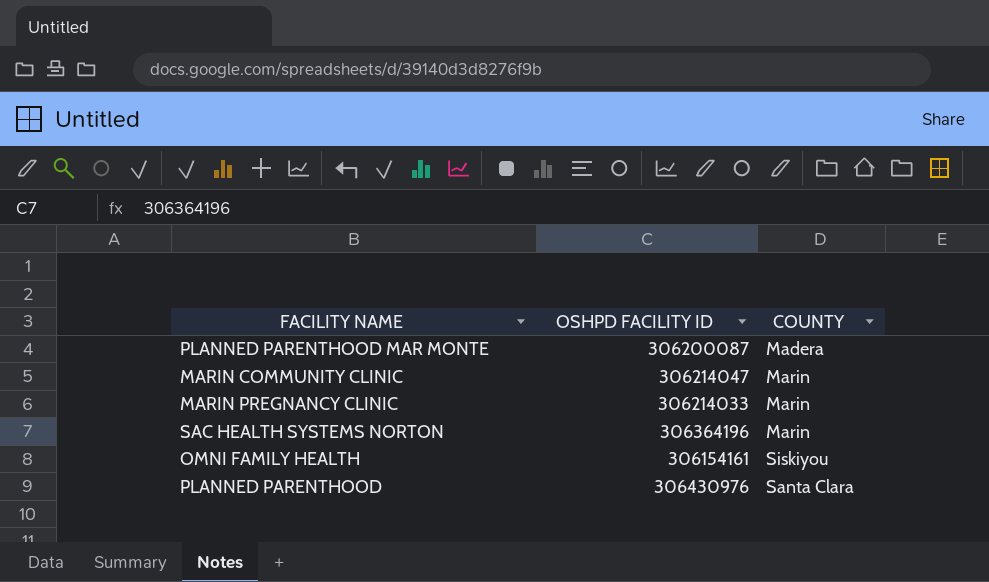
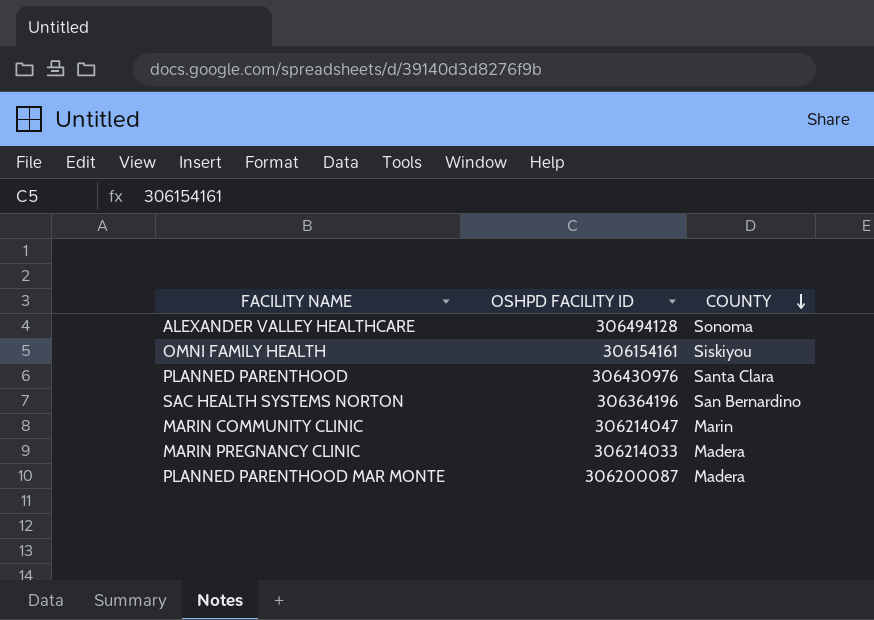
row order: none -> COUNTY descending
row ALEXANDER VALLEY HEALTHCARE: none -> 306494128 | Sonoma
SAC HEALTH SYSTEMS NORTON | COUNTY: Marin -> San Bernardino
MARIN PREGNANCY CLINIC | COUNTY: Marin -> Madera

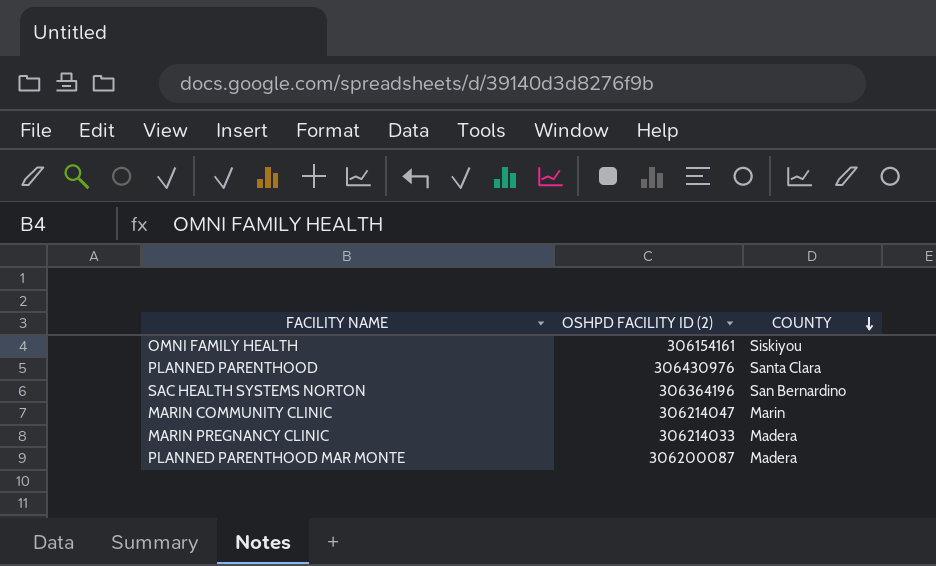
column name: OSHPD FACILITY ID -> OSHPD FACILITY ID (2)
row ALEXANDER VALLEY HEALTHCARE: 306494128 | Sonoma -> none

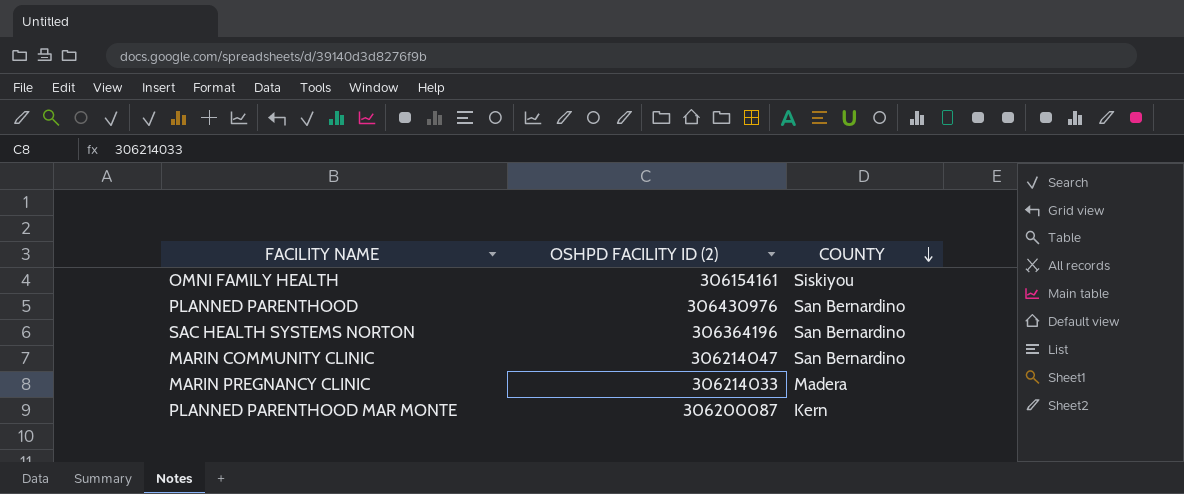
PLANNED PARENTHOOD | COUNTY: Santa Clara -> San Bernardino
MARIN COMMUNITY CLINIC | COUNTY: Marin -> San Bernardino
PLANNED PARENTHOOD MAR MONTE | COUNTY: Madera -> Kern

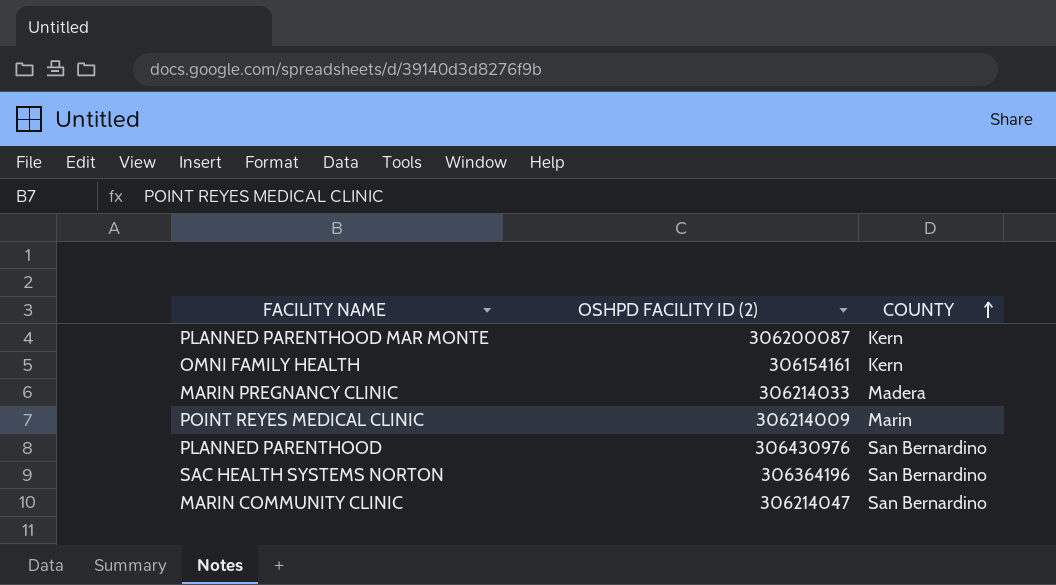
row order: COUNTY descending -> COUNTY ascending
OMNI FAMILY HEALTH | COUNTY: Siskiyou -> Kern
row POINT REYES MEDICAL CLINIC: none -> 306214009 | Marin

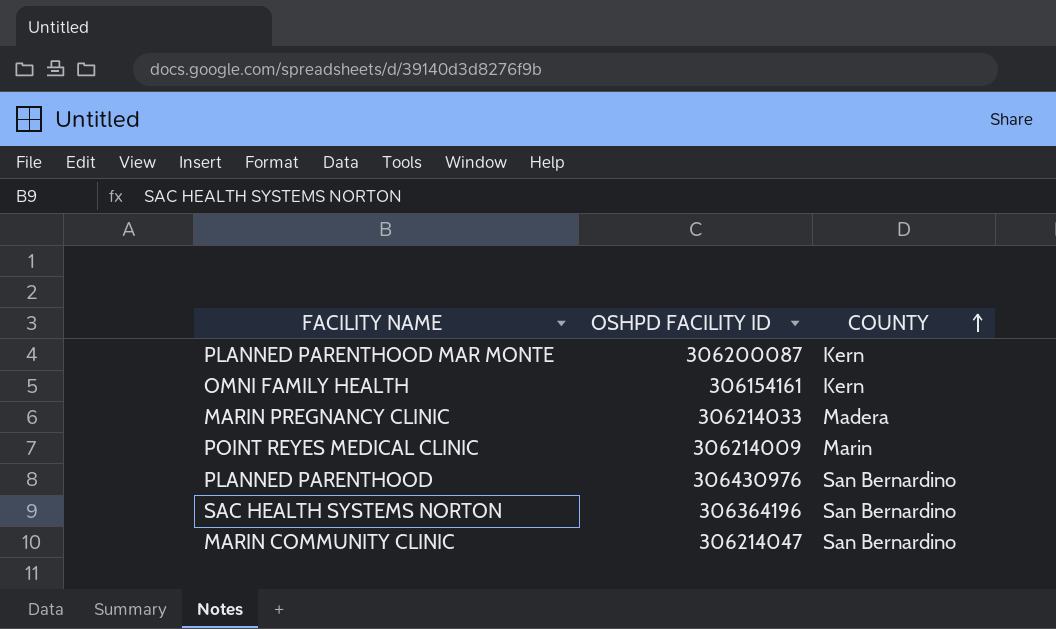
column name: OSHPD FACILITY ID (2) -> OSHPD FACILITY ID

